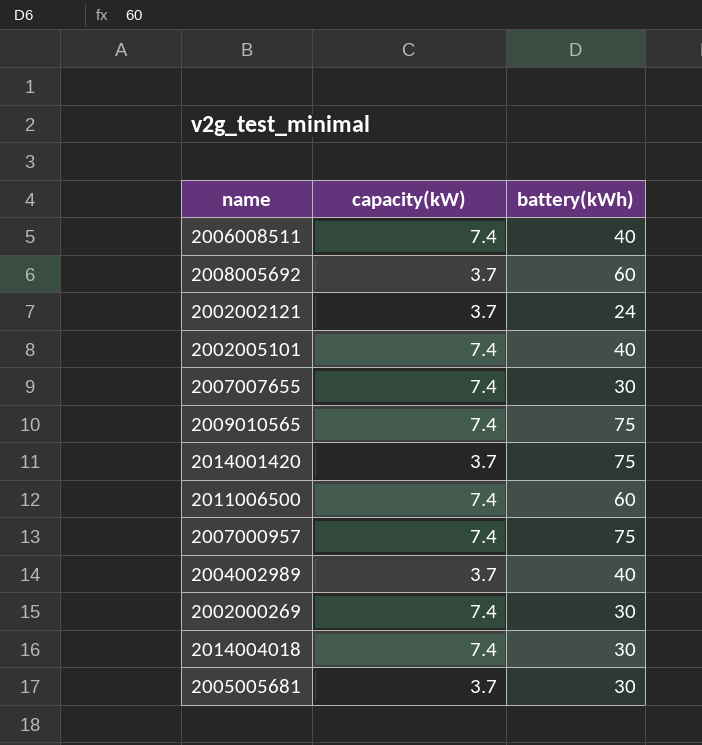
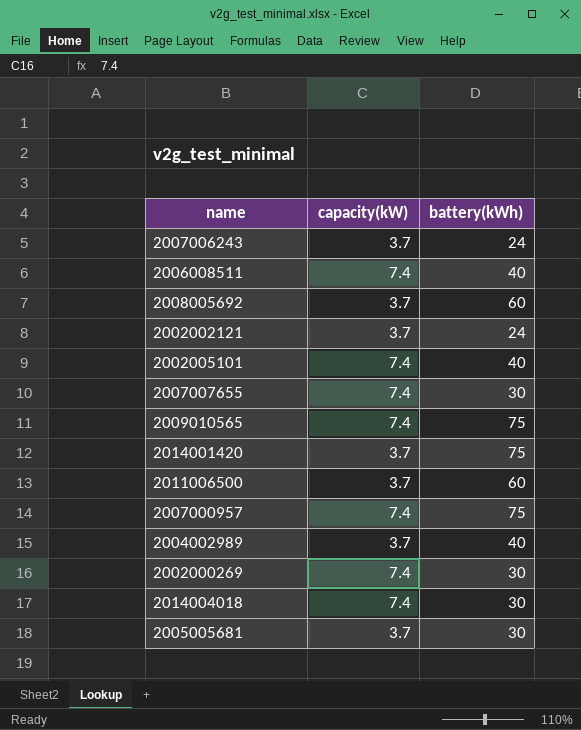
row 2007006243: none -> 3.7 | 24
2011006500 | capacity(kW): 7.4 -> 3.7

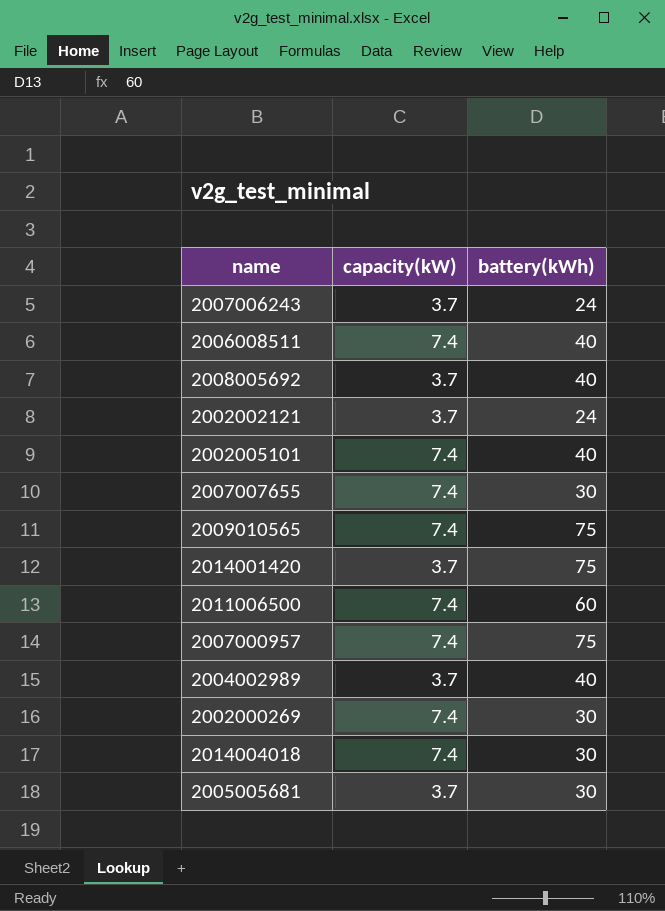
2008005692 | battery(kWh): 60 -> 40
2011006500 | capacity(kW): 3.7 -> 7.4

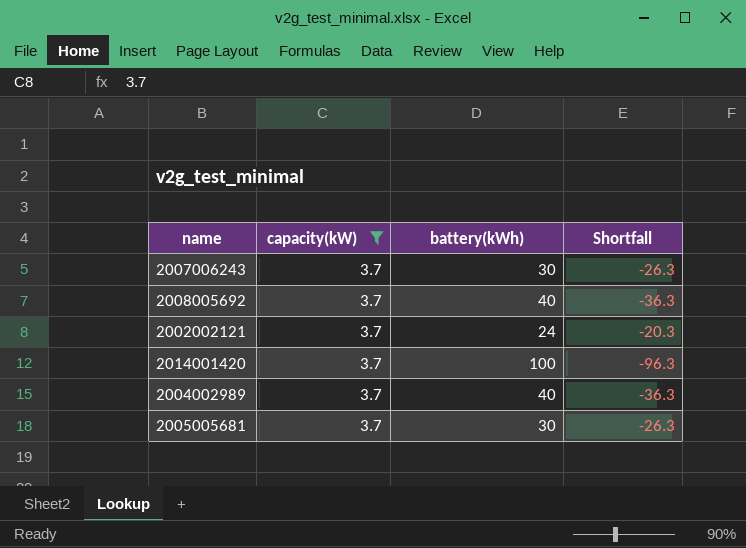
filter: none -> capacity(kW) = 3.7
column Shortfall | formula: none -> [capacity(kW)] - [battery(kWh)]
2007006243 | battery(kWh): 24 -> 30
2014001420 | battery(kWh): 75 -> 100

